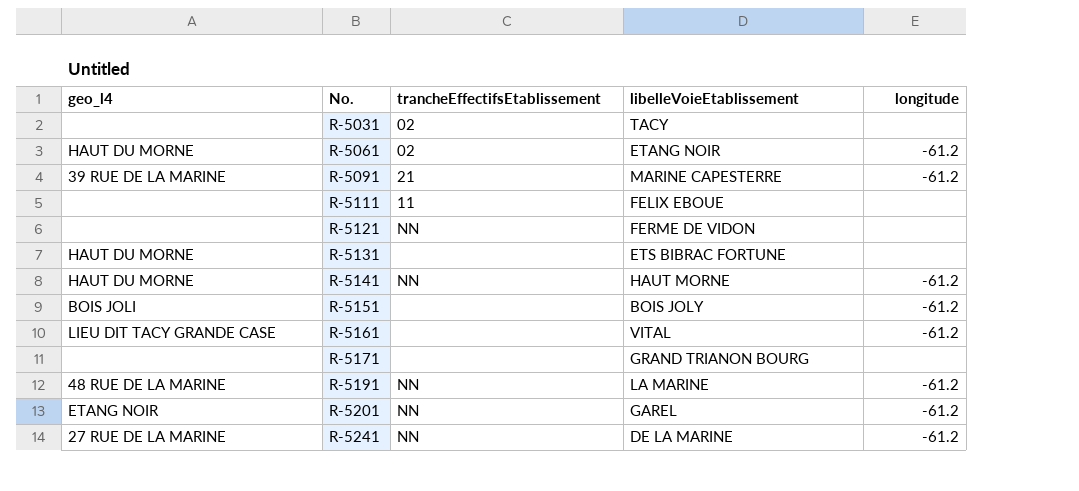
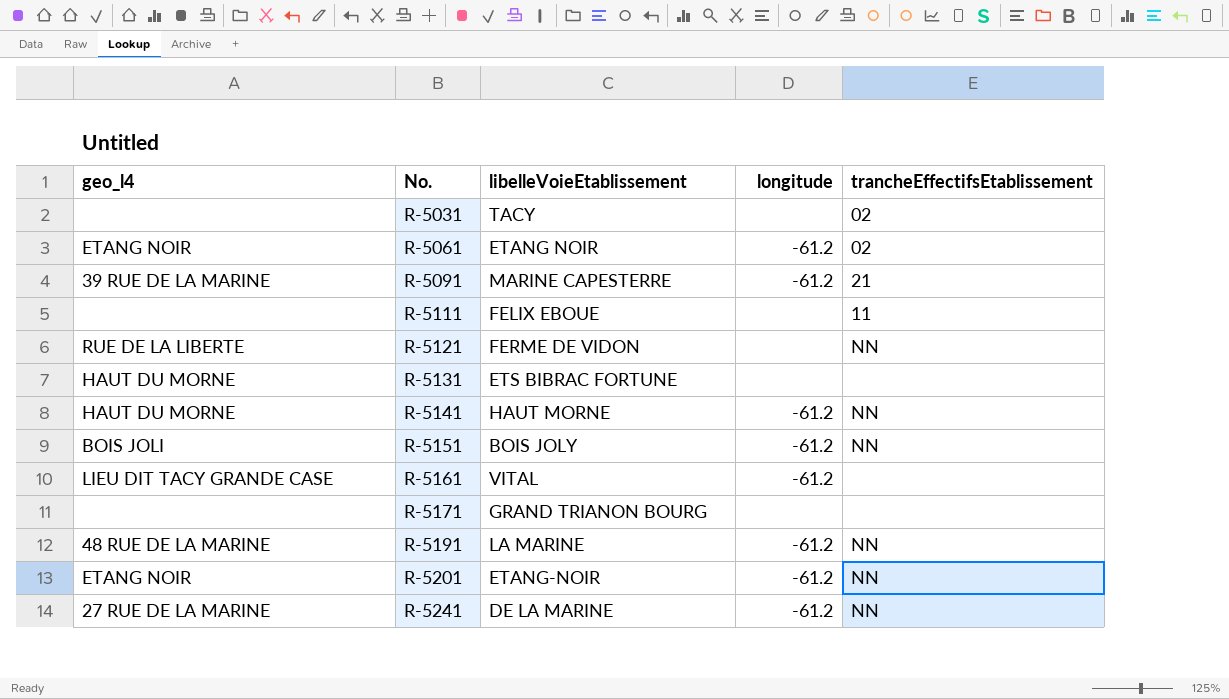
column trancheEffectifsEtablissement | position: 3 -> 5
R-5061 | geo_l4: HAUT DU MORNE -> ETANG NOIR
R-5121 | geo_l4: none -> RUE DE LA LIBERTE
R-5151 | trancheEffectifsEtablissement: none -> NN
R-5201 | libelleVoieEtablissement: GAREL -> ETANG-NOIR

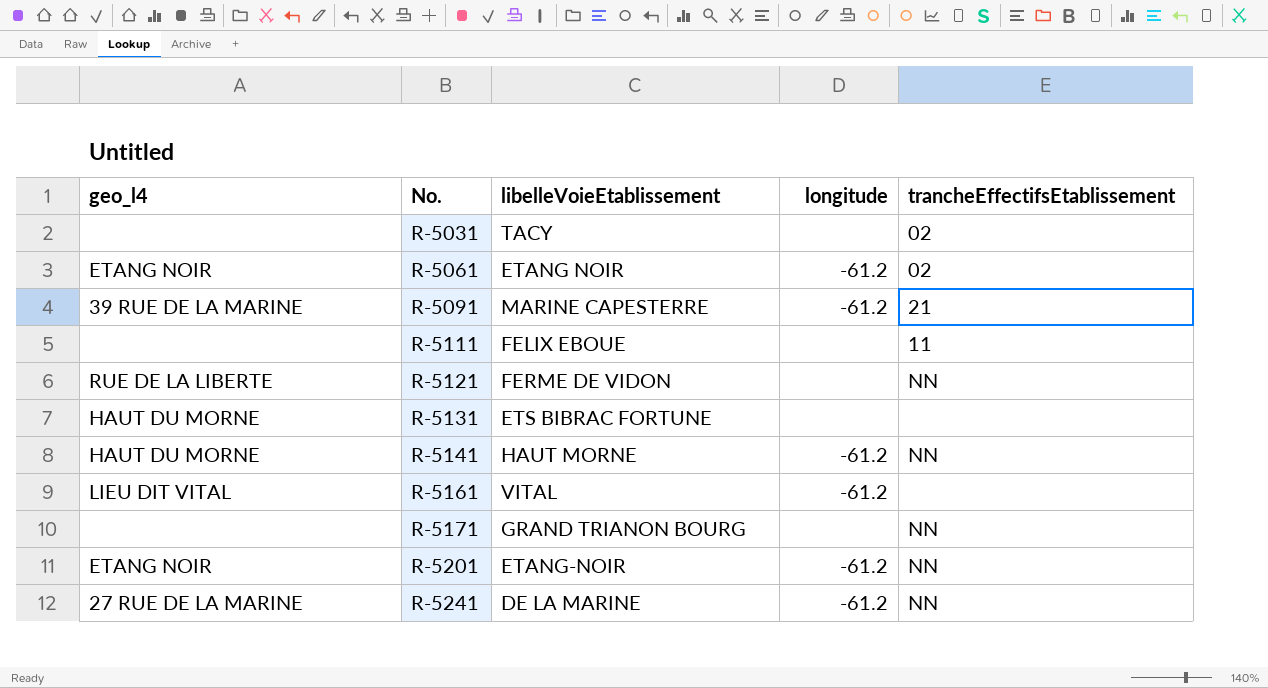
row R-5151: BOIS JOLI | BOIS JOLY | -61.2 | NN -> none
row R-5191: 48 RUE DE LA MARINE | LA MARINE | -61.2 | NN -> none
R-5161 | geo_l4: LIEU DIT TACY GRANDE CASE -> LIEU DIT VITAL
R-5171 | trancheEffectifsEtablissement: none -> NN

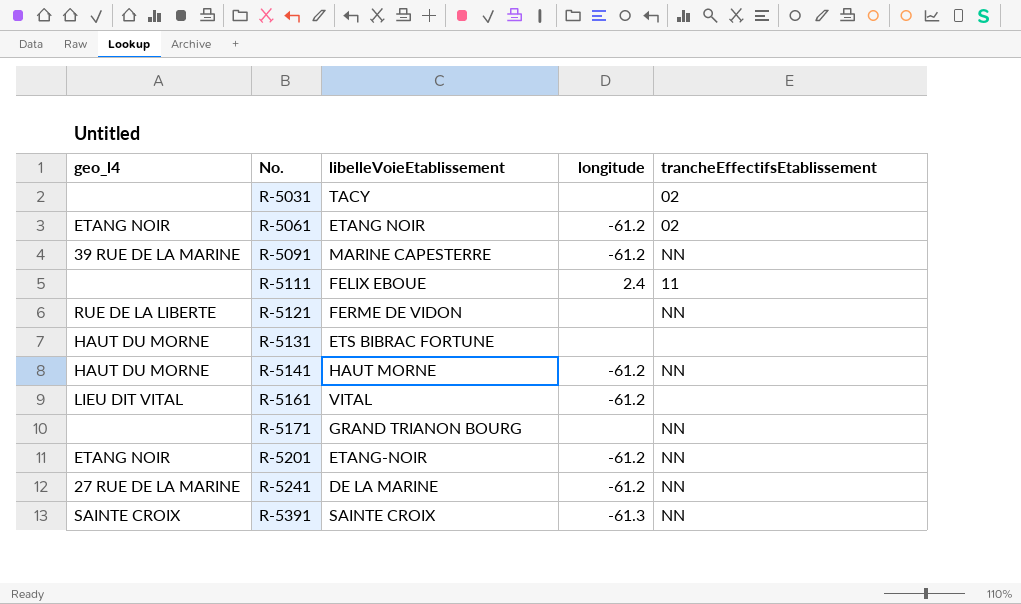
R-5091 | trancheEffectifsEtablissement: 21 -> NN
R-5111 | longitude: none -> 2.4
row R-5391: none -> SAINTE CROIX | SAINTE CROIX | -61.3 | NN

